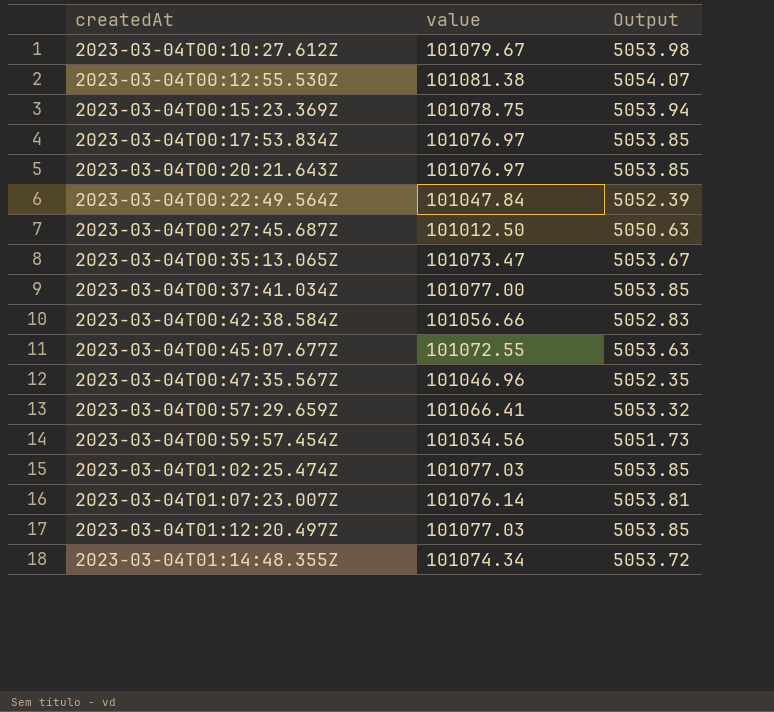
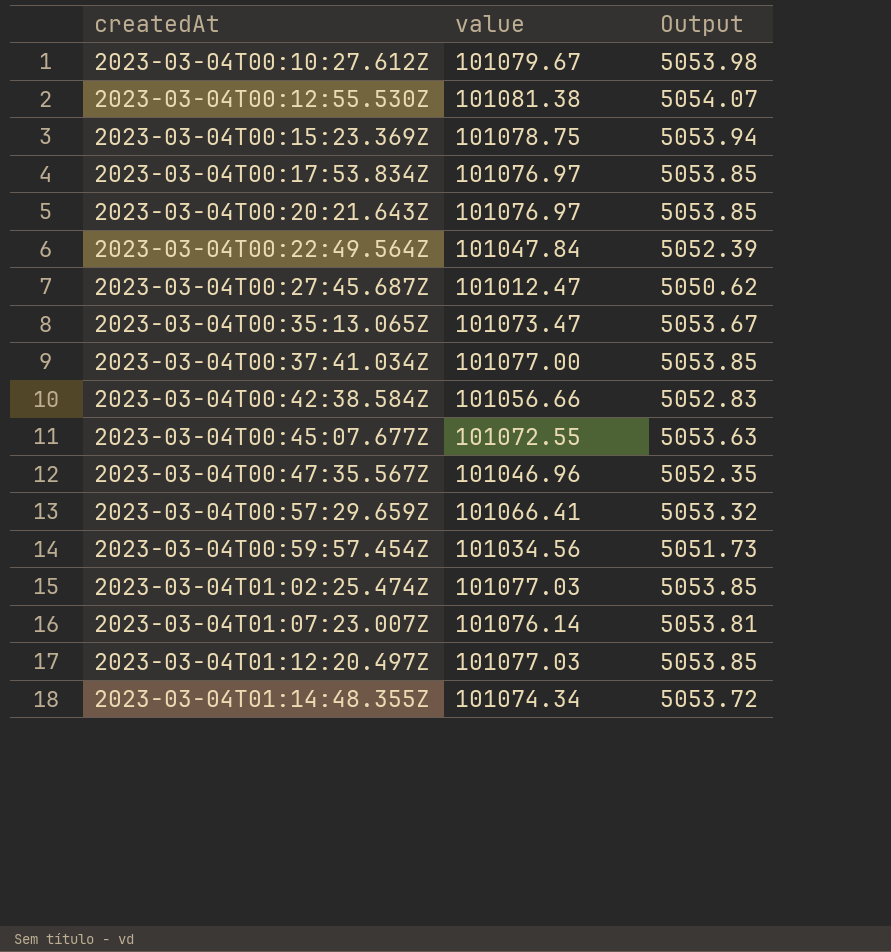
2023-03-04T00:27:45.687Z | value: 101012.50 -> 101012.47
2023-03-04T00:27:45.687Z | Output: 5050.63 -> 5050.62

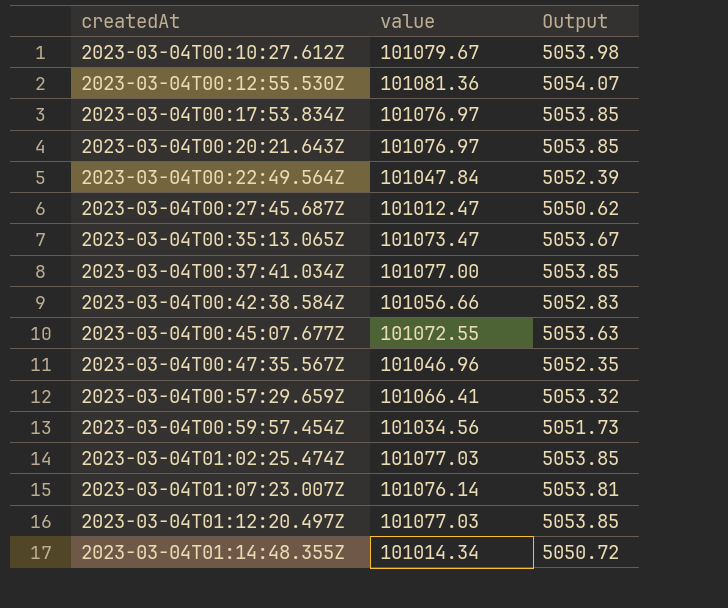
row 2023-03-04T00:15:23.369Z: 101078.75 | 5053.94 -> none
2023-03-04T00:12:55.530Z | value: 101081.38 -> 101081.36
2023-03-04T01:14:48.355Z | value: 101074.34 -> 101014.34
2023-03-04T01:14:48.355Z | Output: 5053.72 -> 5050.72

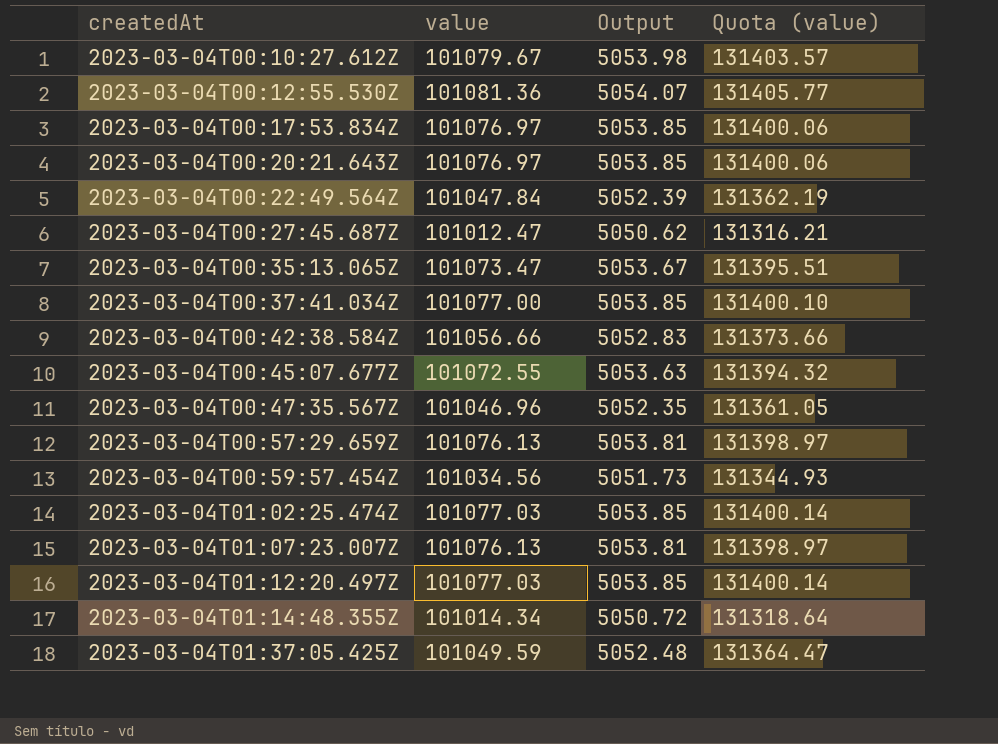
column Quota (value) | formula: none -> [value] * 1.3
2023-03-04T00:57:29.659Z | value: 101066.41 -> 101076.13
2023-03-04T00:57:29.659Z | Output: 5053.32 -> 5053.81
2023-03-04T01:07:23.007Z | value: 101076.14 -> 101076.13
row 2023-03-04T01:37:05.425Z: none -> 101049.59 | 5052.48 | 131364.47

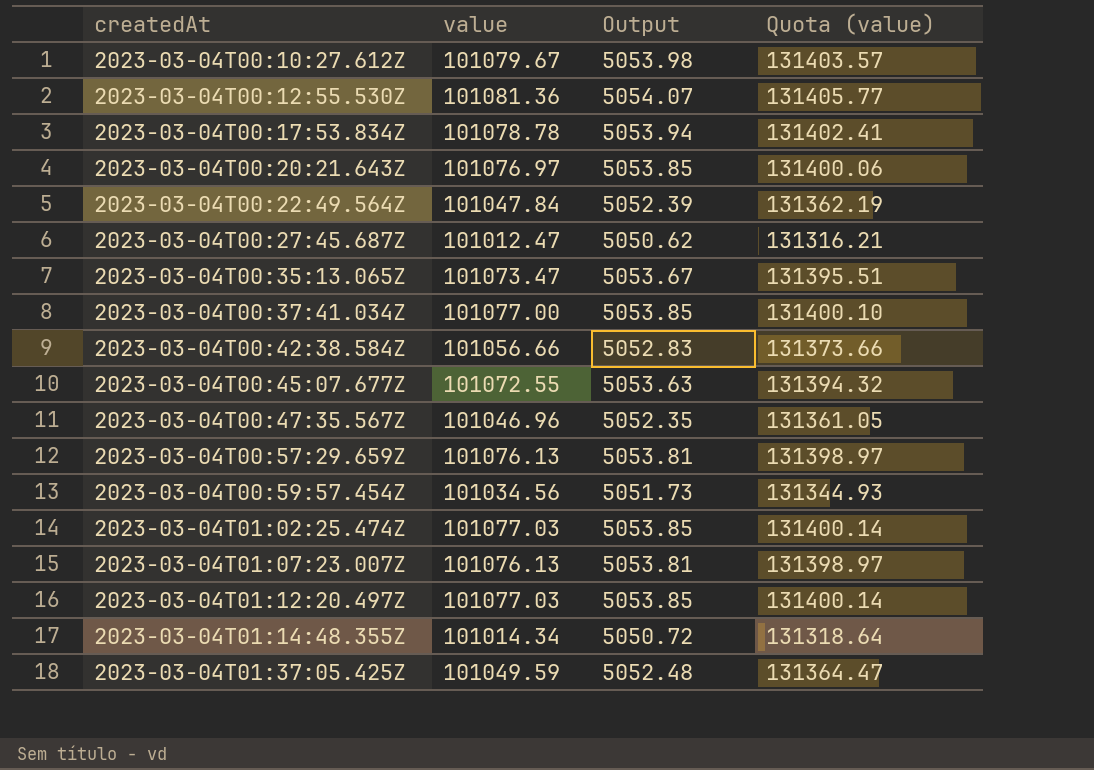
2023-03-04T00:17:53.834Z | value: 101076.97 -> 101078.78
2023-03-04T00:17:53.834Z | Output: 5053.85 -> 5053.94
2023-03-04T00:17:53.834Z | Quota (value): 131400.06 -> 131402.41

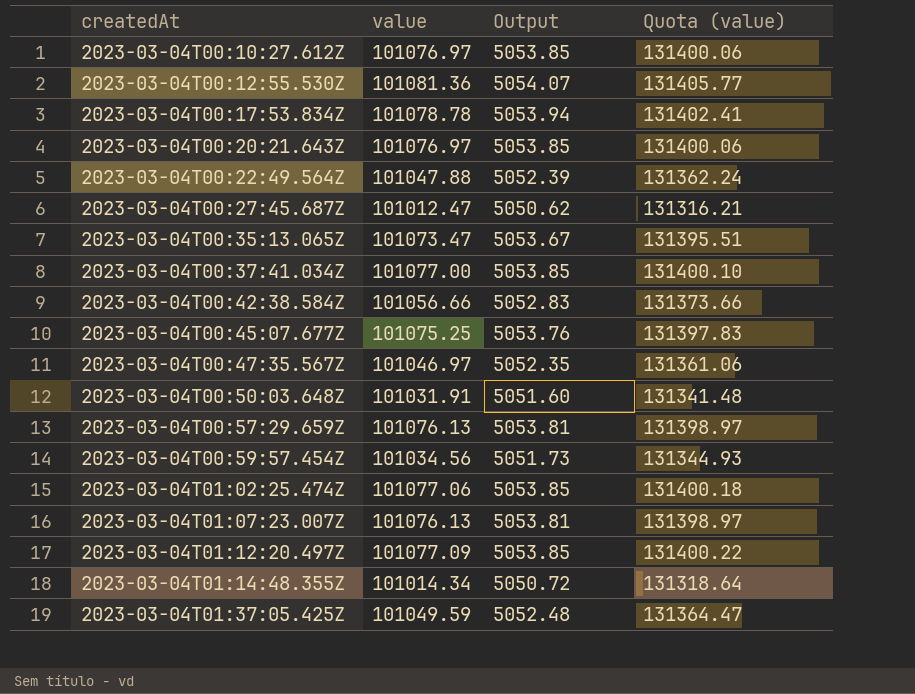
2023-03-04T00:10:27.612Z | value: 101079.67 -> 101076.97
2023-03-04T00:10:27.612Z | Output: 5053.98 -> 5053.85
2023-03-04T00:10:27.612Z | Quota (value): 131403.57 -> 131400.06
2023-03-04T00:22:49.564Z | value: 101047.84 -> 101047.88
2023-03-04T00:22:49.564Z | Quota (value): 131362.19 -> 131362.24
2023-03-04T00:45:07.677Z | value: 101072.55 -> 101075.25
2023-03-04T00:45:07.677Z | Output: 5053.63 -> 5053.76
2023-03-04T00:45:07.677Z | Quota (value): 131394.32 -> 131397.83
2023-03-04T00:47:35.567Z | value: 101046.96 -> 101046.97
2023-03-04T00:47:35.567Z | Quota (value): 131361.05 -> 131361.06
row 2023-03-04T00:50:03.648Z: none -> 101031.91 | 5051.60 | 131341.48
2023-03-04T01:02:25.474Z | value: 101077.03 -> 101077.06
2023-03-04T01:02:25.474Z | Quota (value): 131400.14 -> 131400.18
2023-03-04T01:12:20.497Z | value: 101077.03 -> 101077.09
2023-03-04T01:12:20.497Z | Quota (value): 131400.14 -> 131400.22

